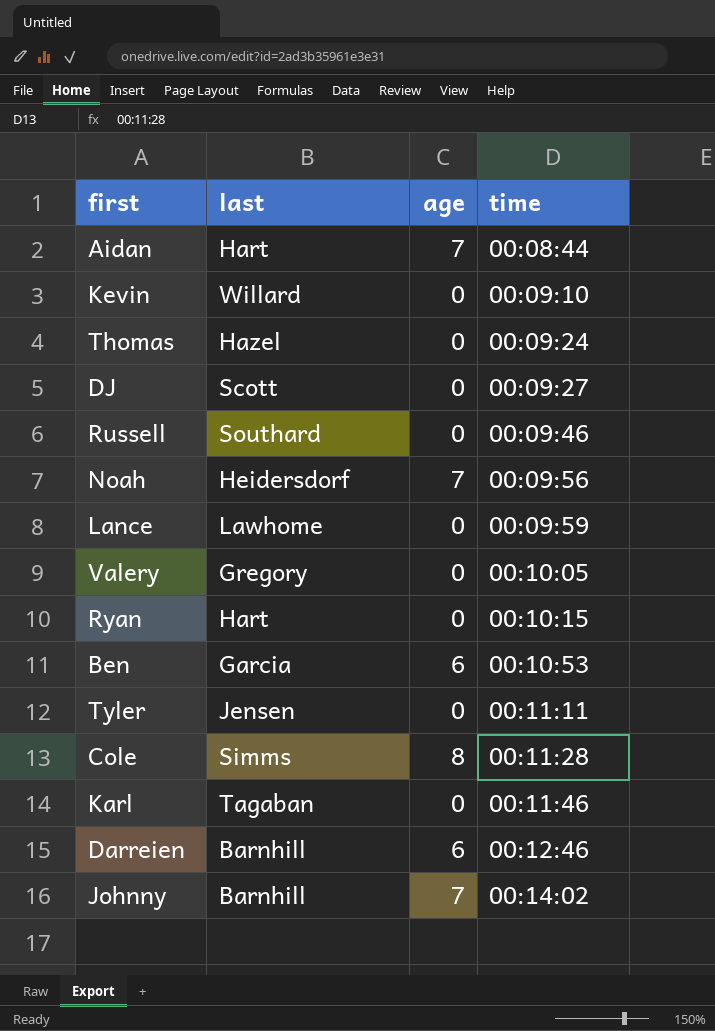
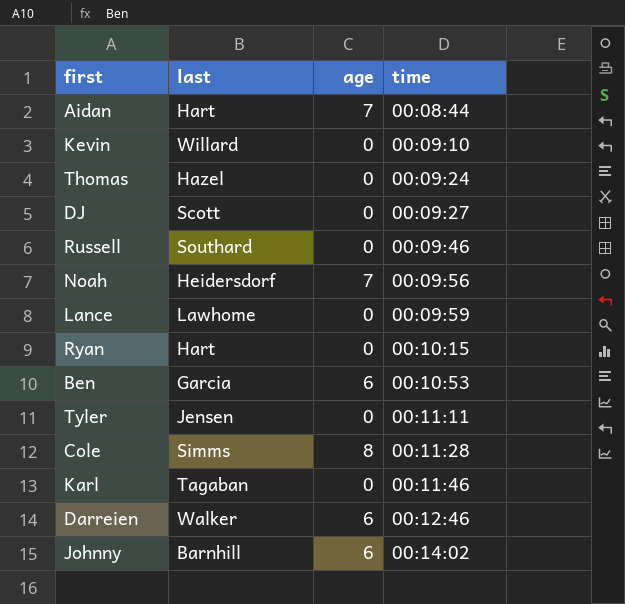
row Valery: Gregory | 0 | 00:10:05 -> none
Darreien | last: Barnhill -> Walker
Johnny | age: 7 -> 6

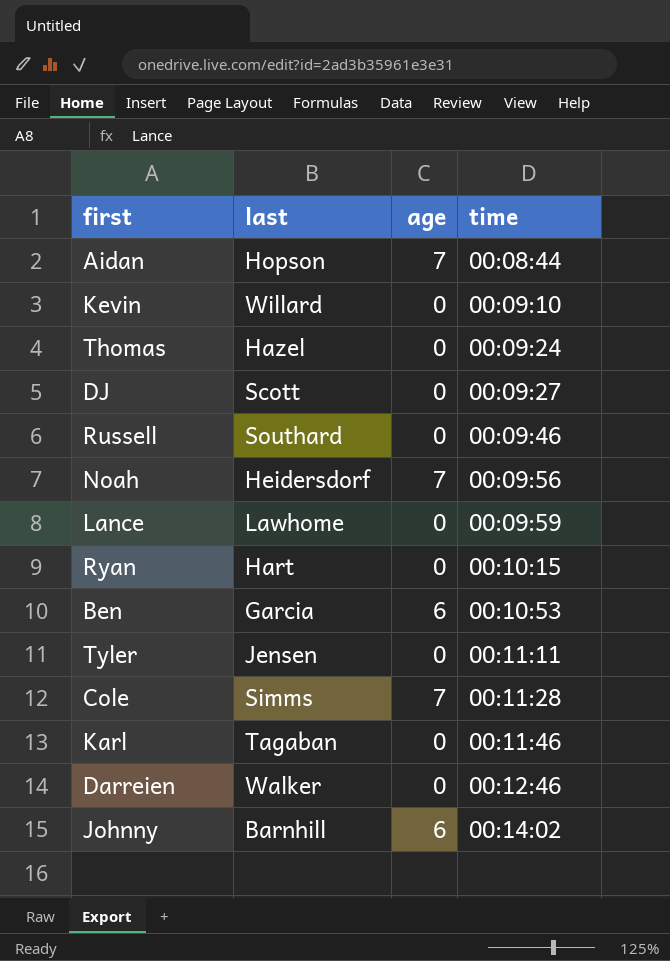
Aidan | last: Hart -> Hopson
Cole | age: 8 -> 7
Darreien | age: 6 -> 0

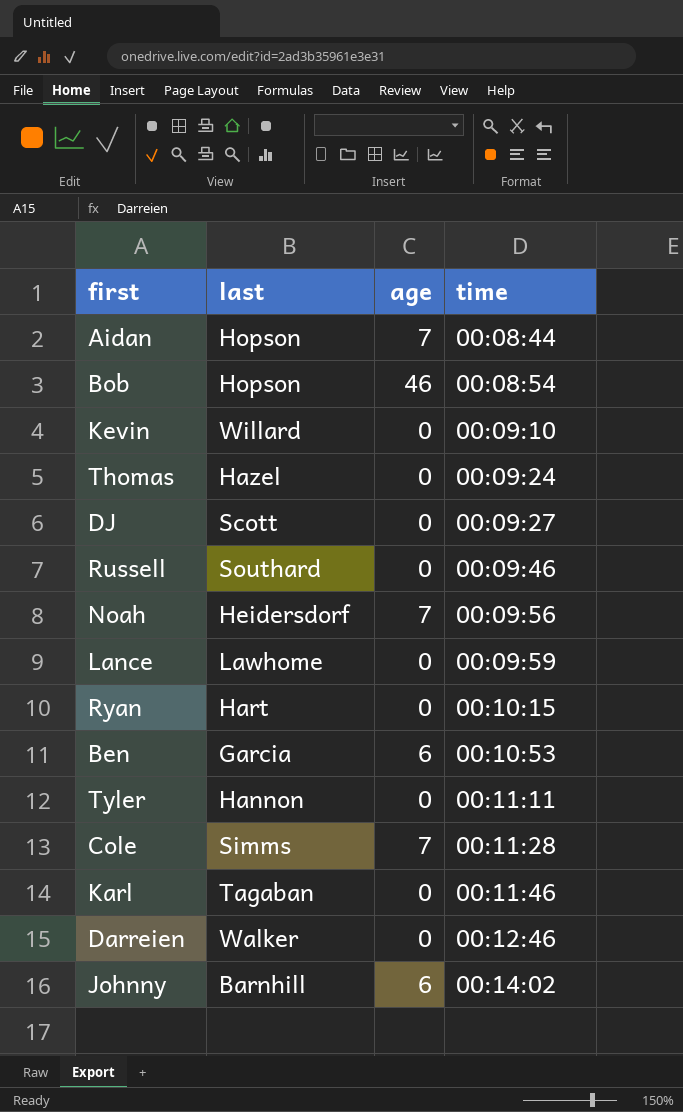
row Bob: none -> Hopson | 46 | 00:08:54
Tyler | last: Jensen -> Hannon

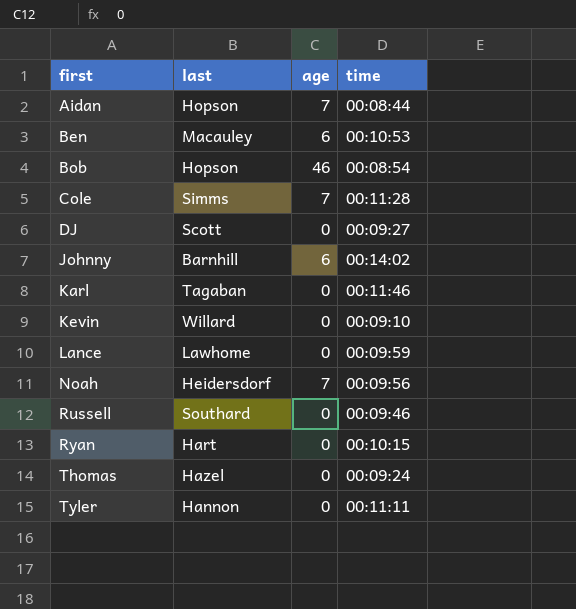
row order: time ascending -> first ascending
row Darreien: Walker | 0 | 00:12:46 -> none
Ben | last: Garcia -> Macauley

